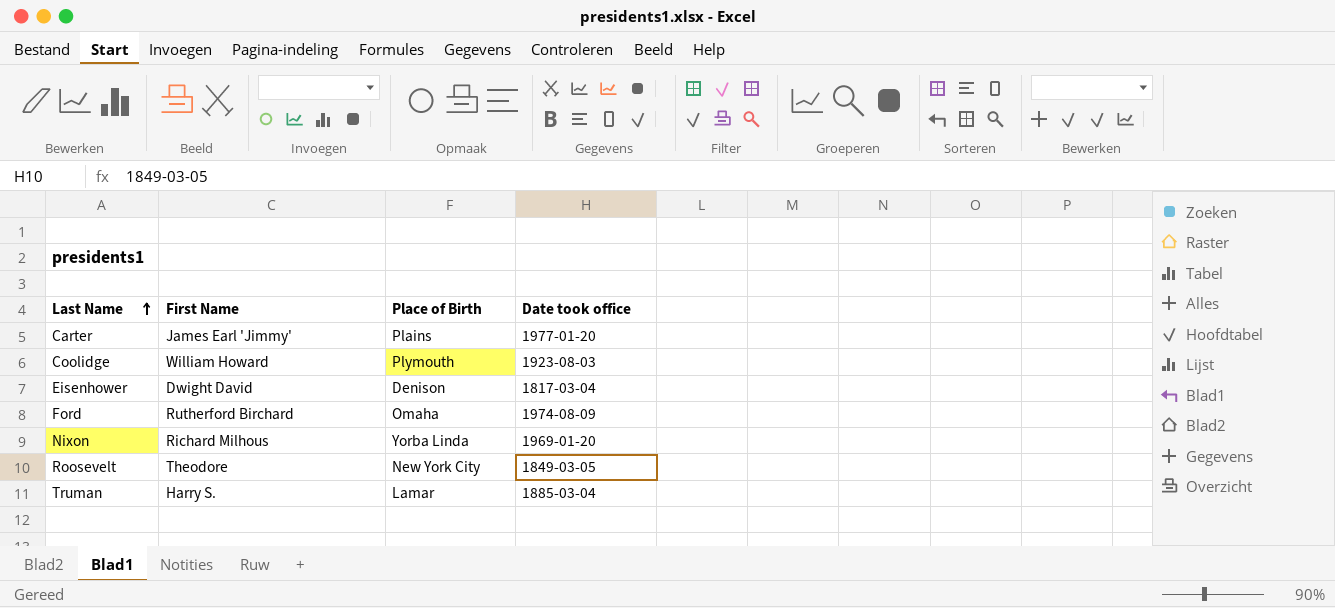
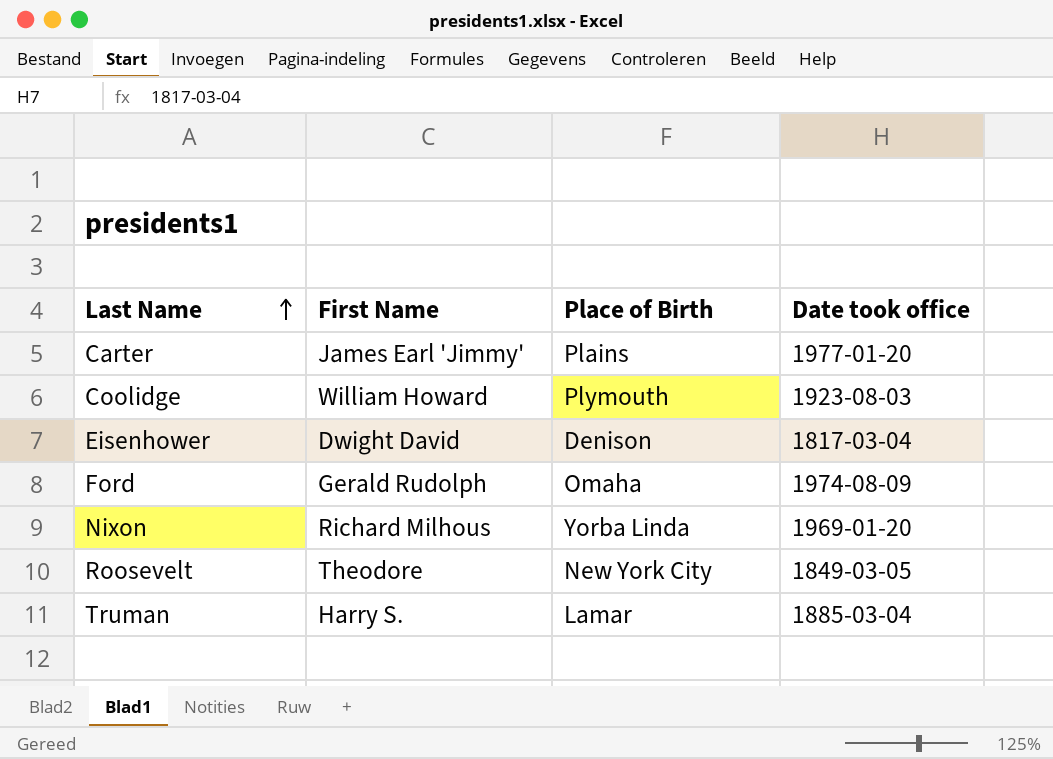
Ford | First Name: Rutherford Birchard -> Gerald Rudolph

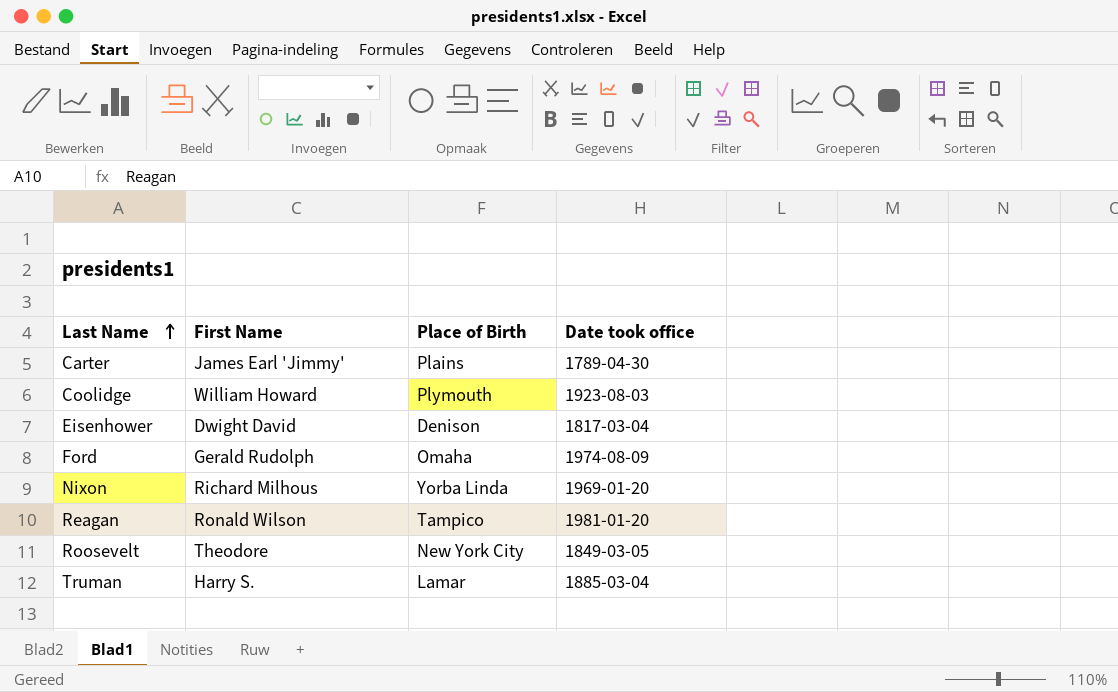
Carter | Date took office: 1977-01-20 -> 1789-04-30
row Reagan: none -> Ronald Wilson | Tampico | 1981-01-20

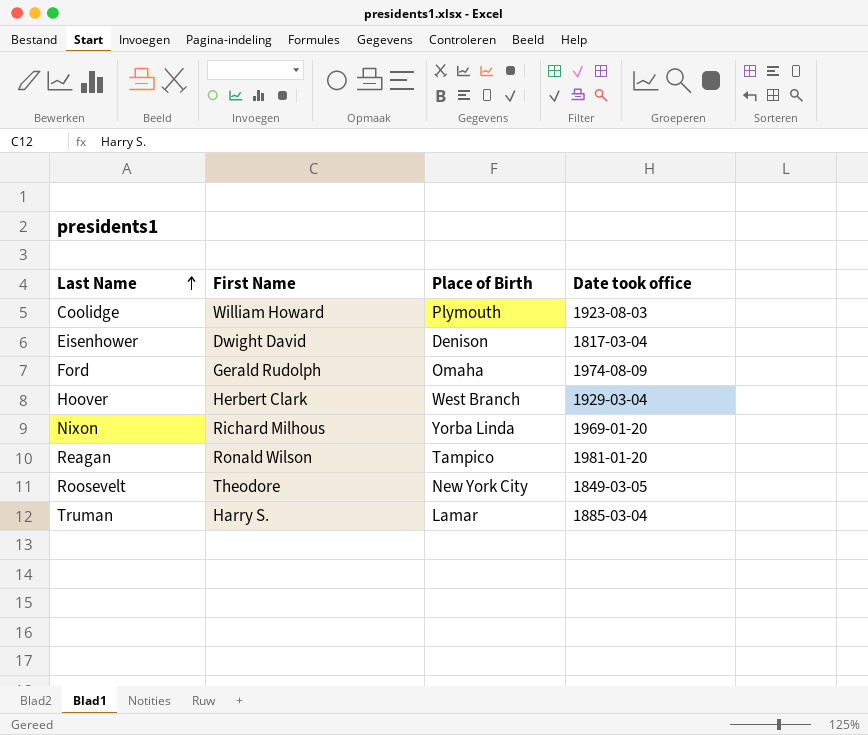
row Carter: James Earl 'Jimmy' | Plains | 1789-04-30 -> none
row Hoover: none -> Herbert Clark | West Branch | 1929-03-04

